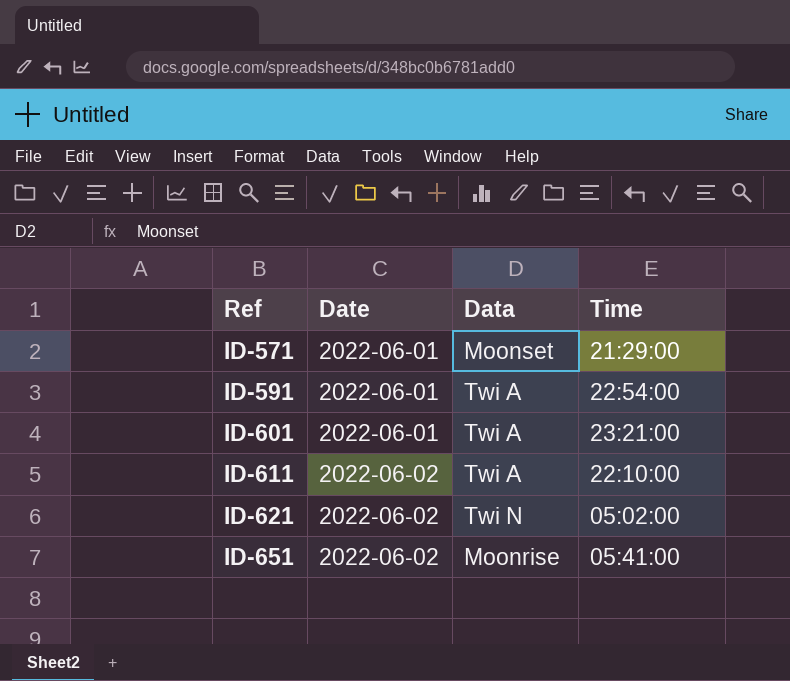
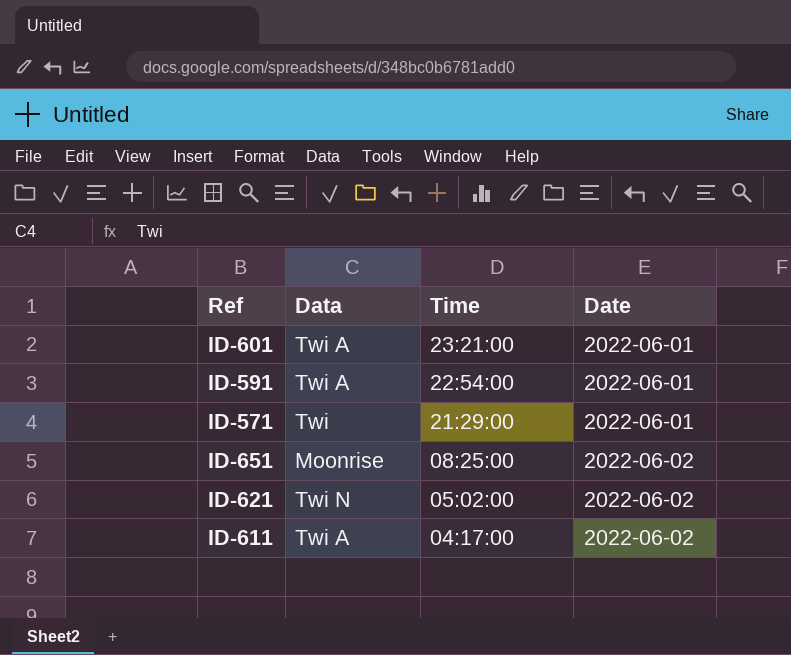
row order: Ref ascending -> Time descending
column Date | position: 2 -> 4
ID-571 | Data: Moonset -> Twi
ID-651 | Time: 05:41:00 -> 08:25:00
ID-611 | Time: 22:10:00 -> 04:17:00

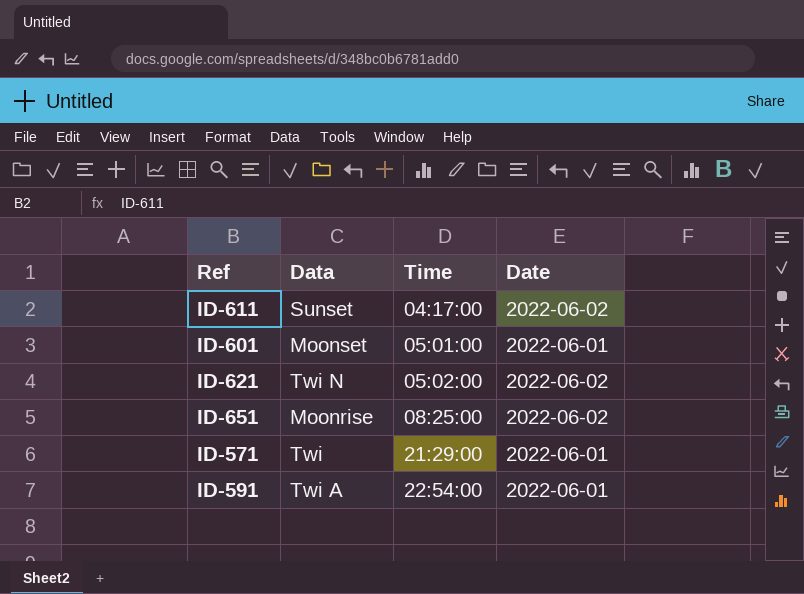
row order: Time descending -> Time ascending
ID-611 | Data: Twi A -> Sunset
ID-601 | Data: Twi A -> Moonset
ID-601 | Time: 23:21:00 -> 05:01:00

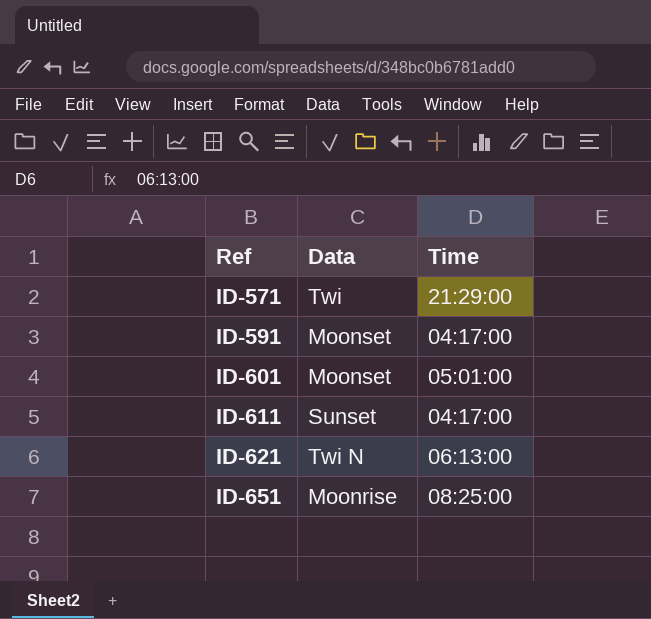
row order: Time ascending -> Ref ascending
column Date | position: 4 -> none
ID-591 | Data: Twi A -> Moonset
ID-591 | Time: 22:54:00 -> 04:17:00
ID-621 | Time: 05:02:00 -> 06:13:00

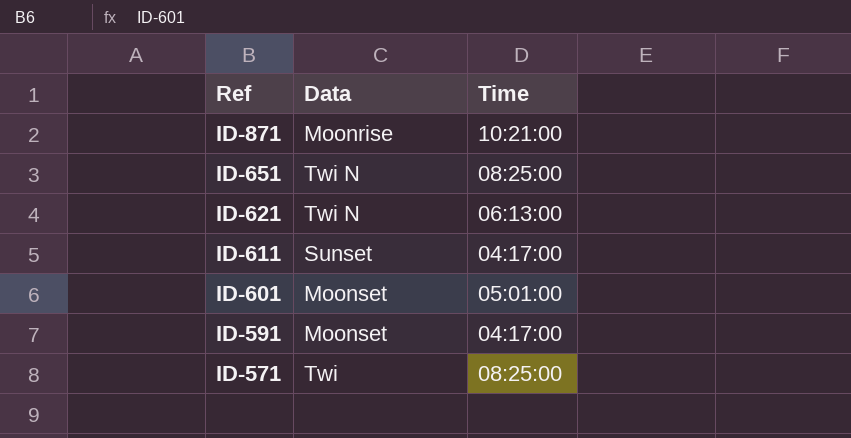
row order: Ref ascending -> Ref descending
row ID-871: none -> Moonrise | 10:21:00
ID-651 | Data: Moonrise -> Twi N
ID-571 | Time: 21:29:00 -> 08:25:00

